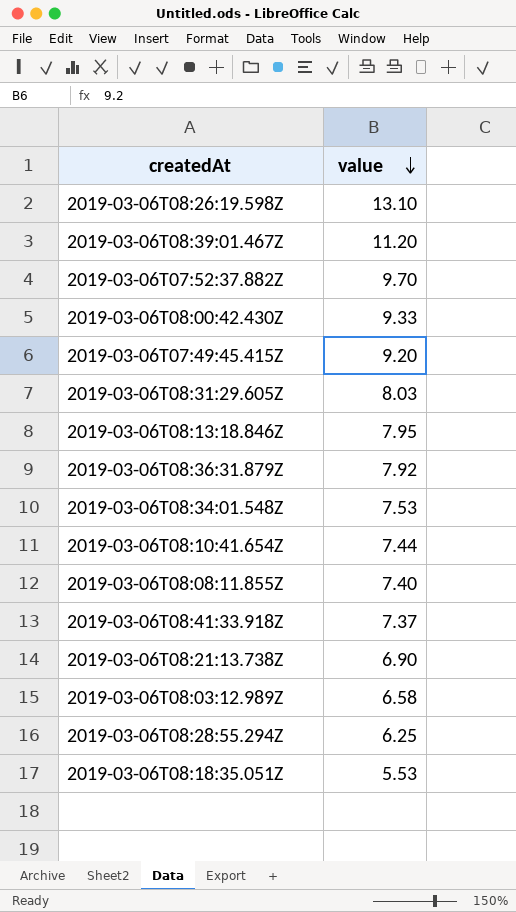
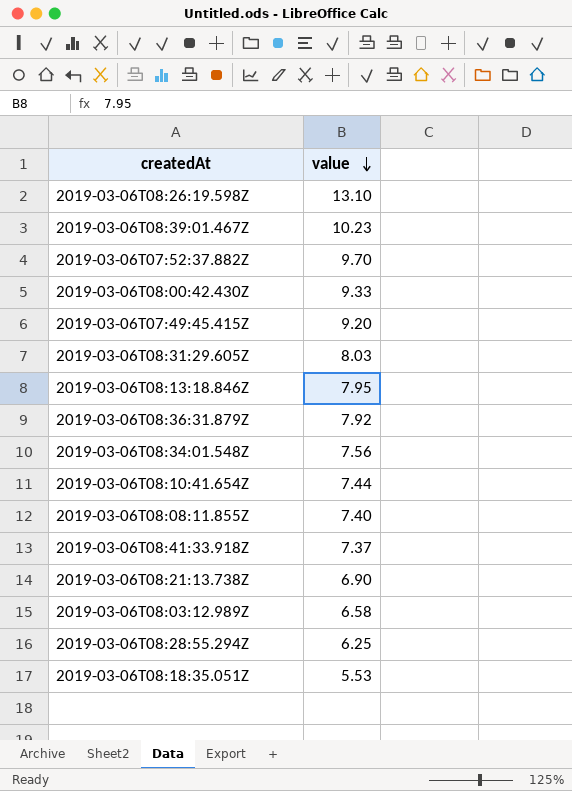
2019-03-06T08:39:01.467Z | value: 11.20 -> 10.23
2019-03-06T08:34:01.548Z | value: 7.53 -> 7.56

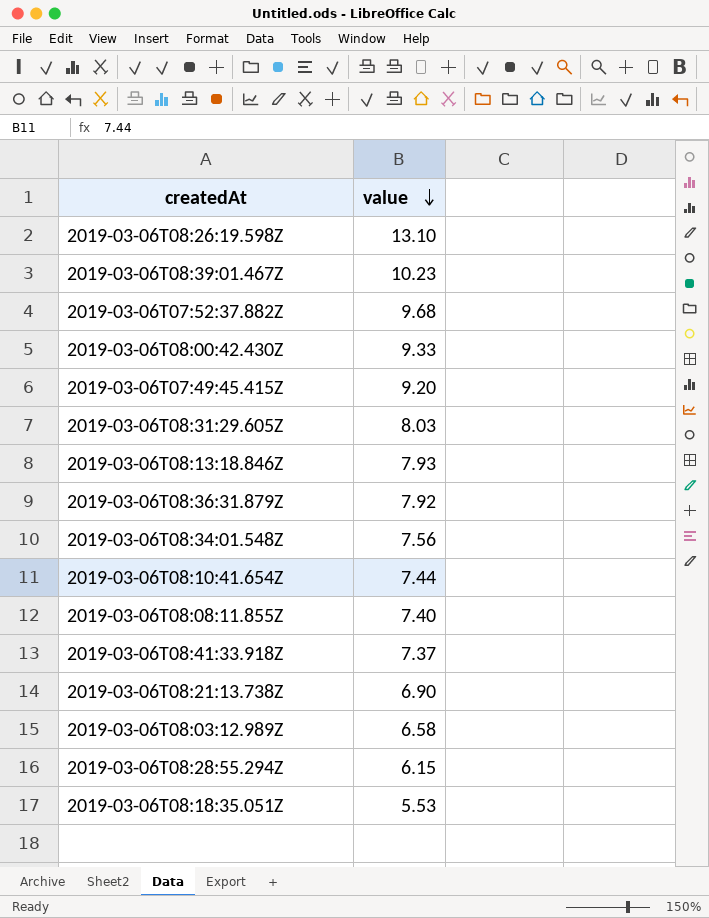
2019-03-06T07:52:37.882Z | value: 9.70 -> 9.68
2019-03-06T08:13:18.846Z | value: 7.95 -> 7.93
2019-03-06T08:28:55.294Z | value: 6.25 -> 6.15

